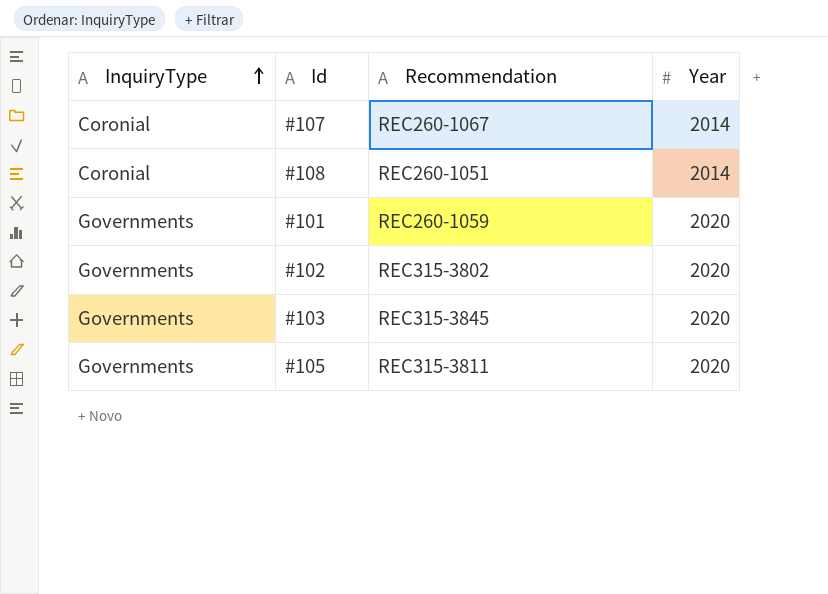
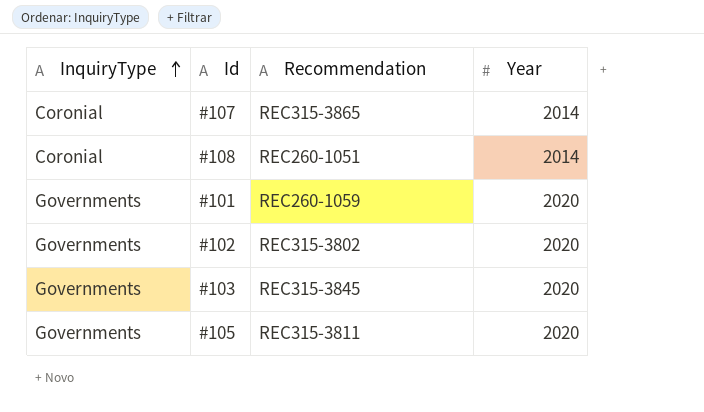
#107 | Recommendation: REC260-1067 -> REC315-3865

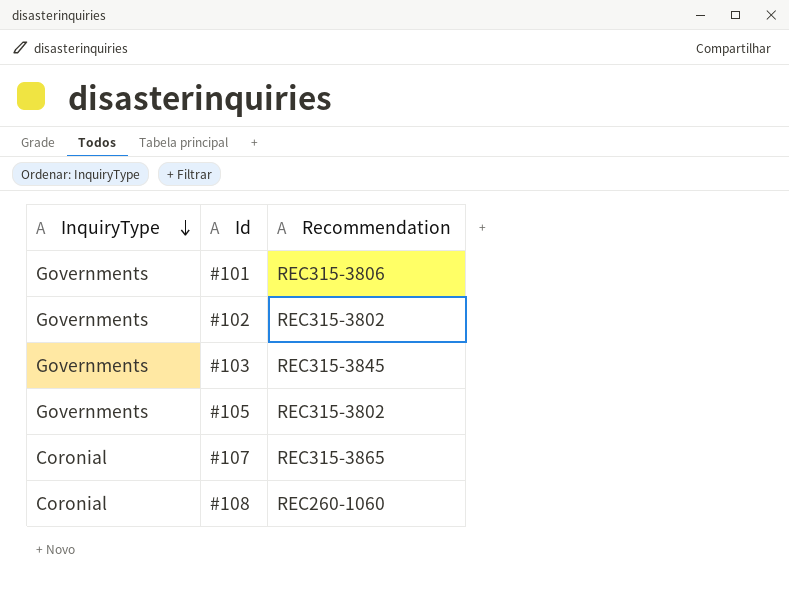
row order: InquiryType ascending -> InquiryType descending
column Year | position: 4 -> none
#101 | Recommendation: REC260-1059 -> REC315-3806
#105 | Recommendation: REC315-3811 -> REC315-3802
#108 | Recommendation: REC260-1051 -> REC260-1060

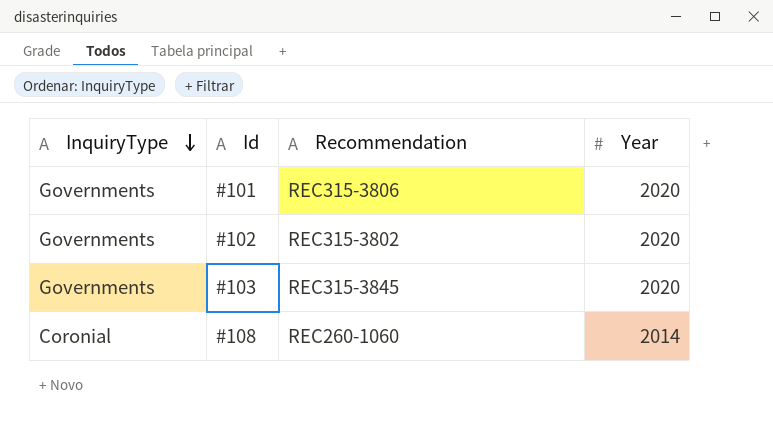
column Year | position: none -> 4
row #105: Governments | REC315-3802 -> none
row #107: Coronial | REC315-3865 -> none

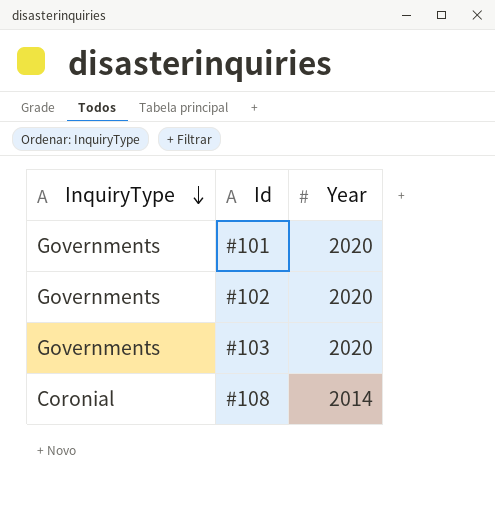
column Recommendation | position: 3 -> none

